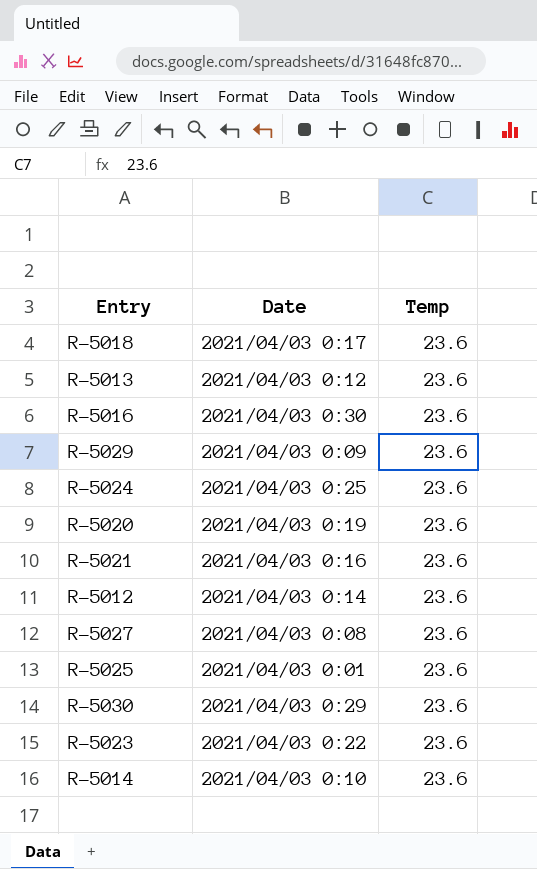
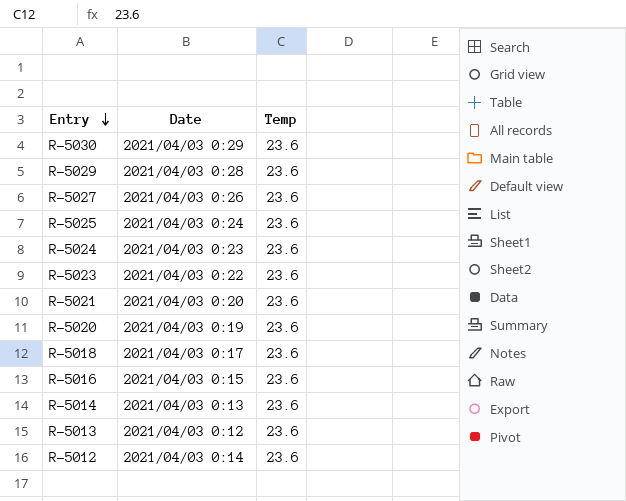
row order: none -> Entry descending
R-5029 | Date: 2021/04/03 0:09 -> 2021/04/03 0:28
R-5027 | Date: 2021/04/03 0:08 -> 2021/04/03 0:26
R-5025 | Date: 2021/04/03 0:01 -> 2021/04/03 0:24
R-5024 | Date: 2021/04/03 0:25 -> 2021/04/03 0:23
R-5021 | Date: 2021/04/03 0:16 -> 2021/04/03 0:20
R-5016 | Date: 2021/04/03 0:30 -> 2021/04/03 0:15
R-5014 | Date: 2021/04/03 0:10 -> 2021/04/03 0:13

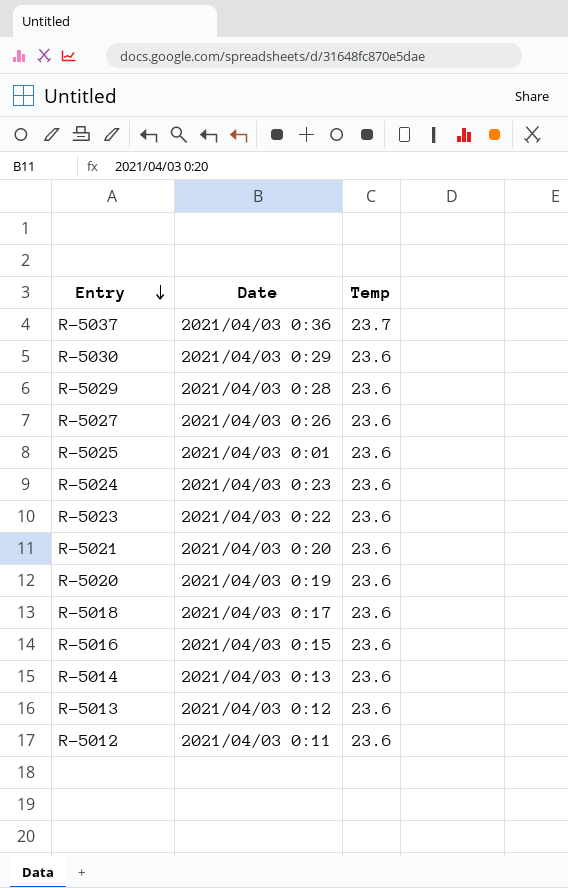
row R-5037: none -> 2021/04/03 0:36 | 23.7
R-5025 | Date: 2021/04/03 0:24 -> 2021/04/03 0:01
R-5012 | Date: 2021/04/03 0:14 -> 2021/04/03 0:11

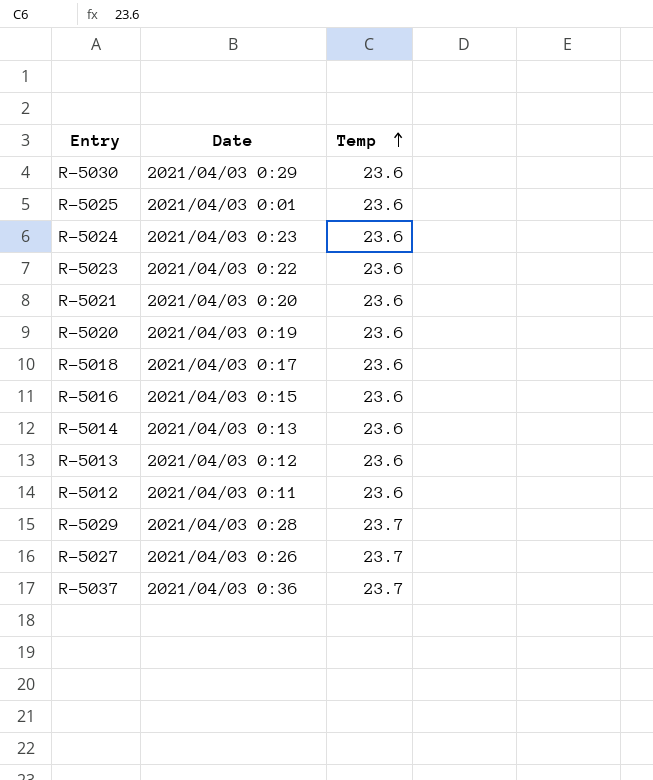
row order: Entry descending -> Temp ascending
R-5029 | Temp: 23.6 -> 23.7
R-5027 | Temp: 23.6 -> 23.7

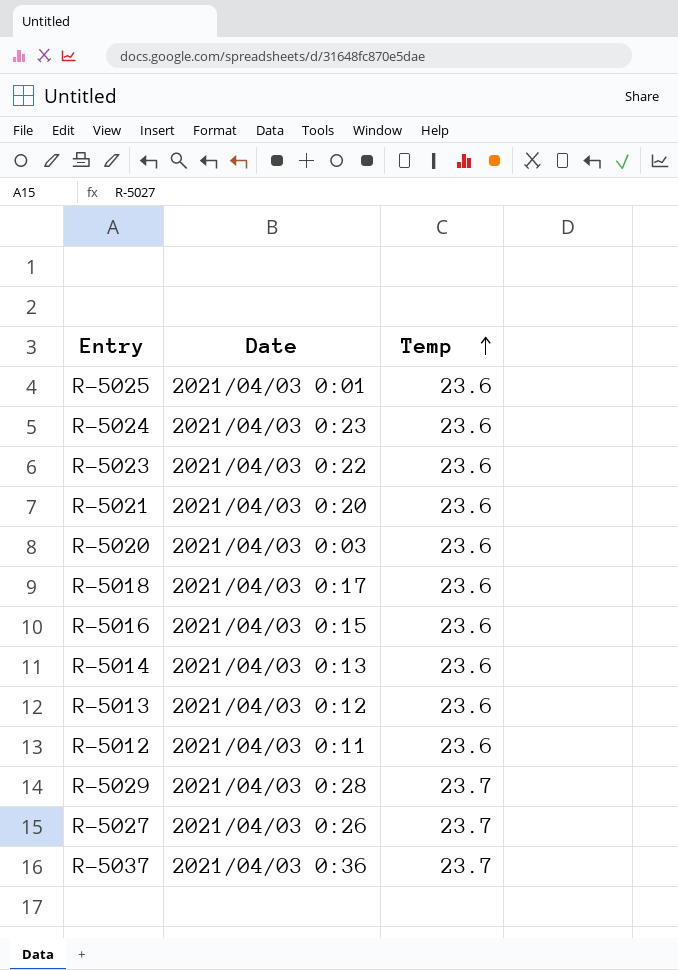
row R-5030: 2021/04/03 0:29 | 23.6 -> none
R-5020 | Date: 2021/04/03 0:19 -> 2021/04/03 0:03

